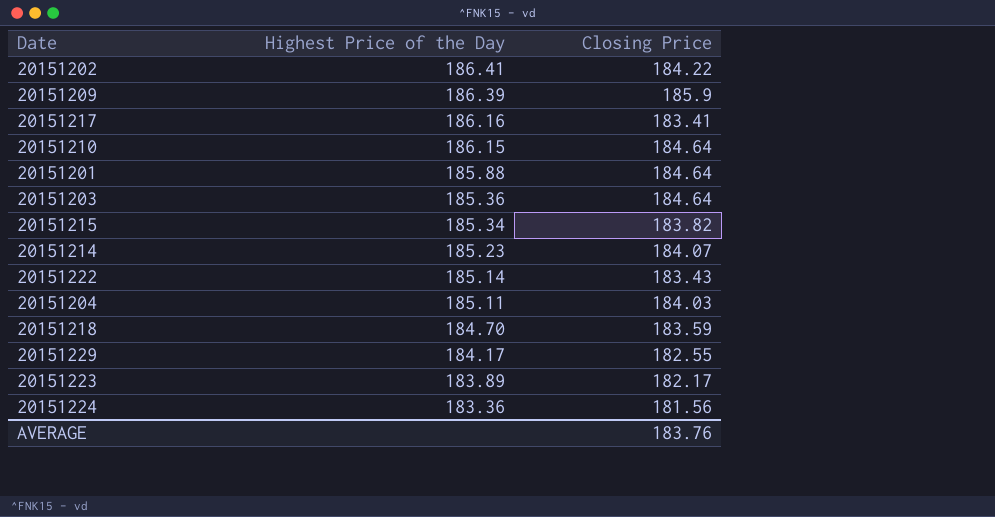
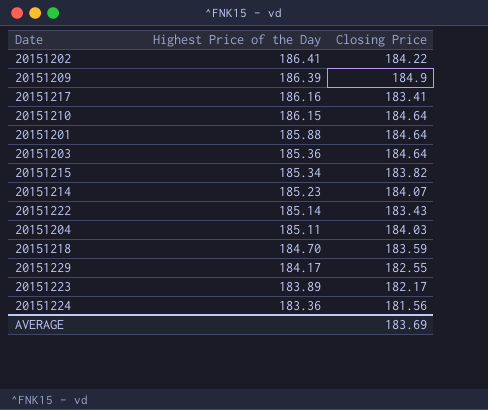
20151209 | Closing Price: 185.9 -> 184.9
AVERAGE | Closing Price: 183.76 -> 183.69

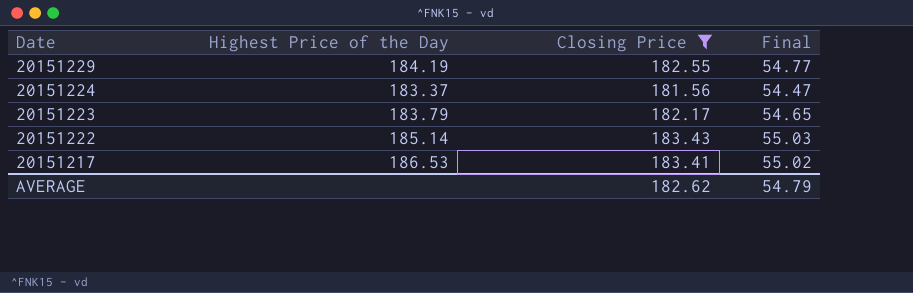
filter: none -> Closing Price <= 183.43
row order: Highest Price of the Day descending -> Date descending
column Final | formula: none -> [Closing Price] * 0.3
20151229 | Highest Price of the Day: 184.17 -> 184.19
20151224 | Highest Price of the Day: 183.36 -> 183.37
20151223 | Highest Price of the Day: 183.89 -> 183.79
20151217 | Highest Price of the Day: 186.16 -> 186.53
AVERAGE | Closing Price: 183.69 -> 182.62

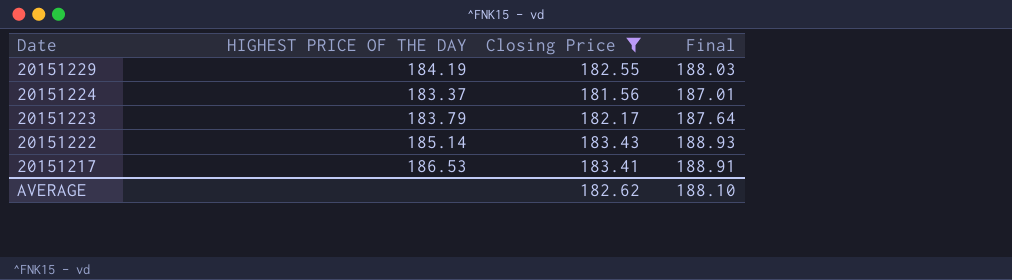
column name: Highest Price of the Day -> HIGHEST PRICE OF THE DAY
column Final | formula: [Closing Price] * 0.3 -> [Closing Price] * 1.03
AVERAGE | Final: 54.79 -> 188.10

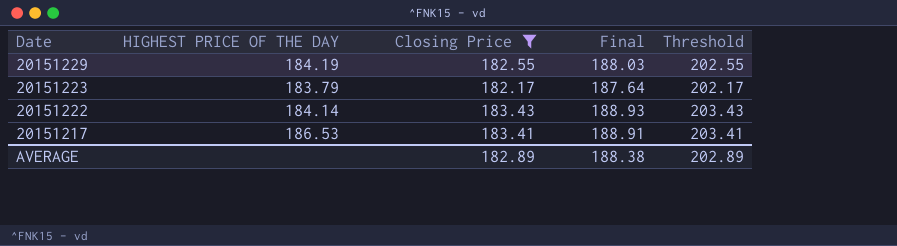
column Threshold | formula: none -> [Closing Price] + 20
row 20151224: 183.37 | 181.56 | 187.01 -> none
20151222 | HIGHEST PRICE OF THE DAY: 185.14 -> 184.14
AVERAGE | Closing Price: 182.62 -> 182.89
AVERAGE | Final: 188.10 -> 188.38

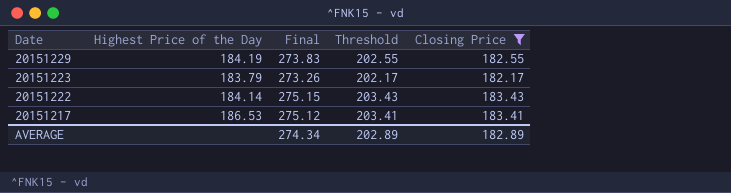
column name: HIGHEST PRICE OF THE DAY -> Highest Price of the Day
column Final | formula: [Closing Price] * 1.03 -> [Closing Price] * 1.5
column Closing Price | position: 3 -> 5
AVERAGE | Final: 188.38 -> 274.34

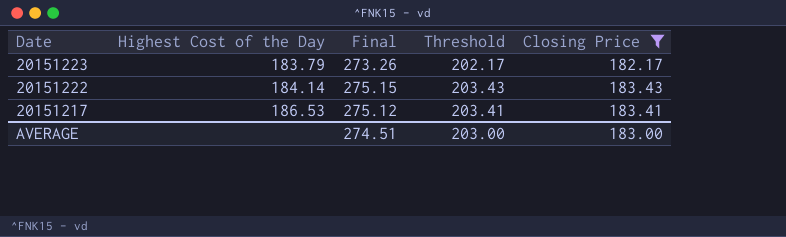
column name: Highest Price of the Day -> Highest Cost of the Day
row 20151229: 184.19 | 273.83 | 202.55 | 182.55 -> none
AVERAGE | Final: 274.34 -> 274.51
AVERAGE | Threshold: 202.89 -> 203.00
AVERAGE | Closing Price: 182.89 -> 183.00

